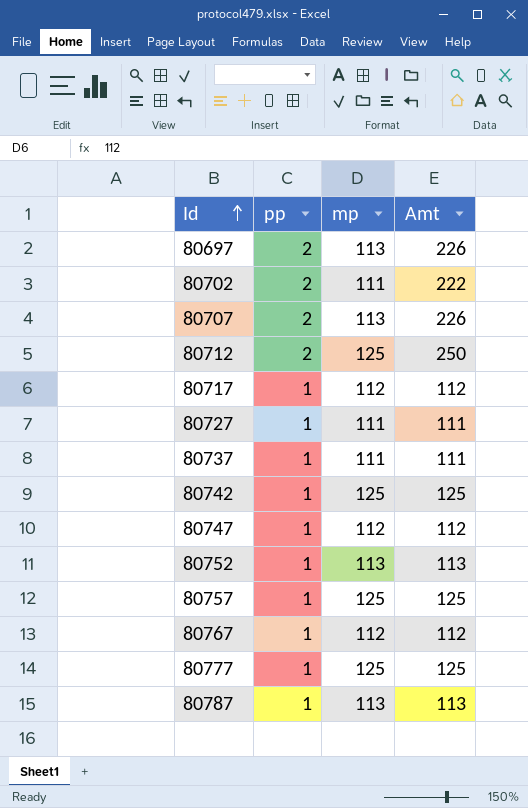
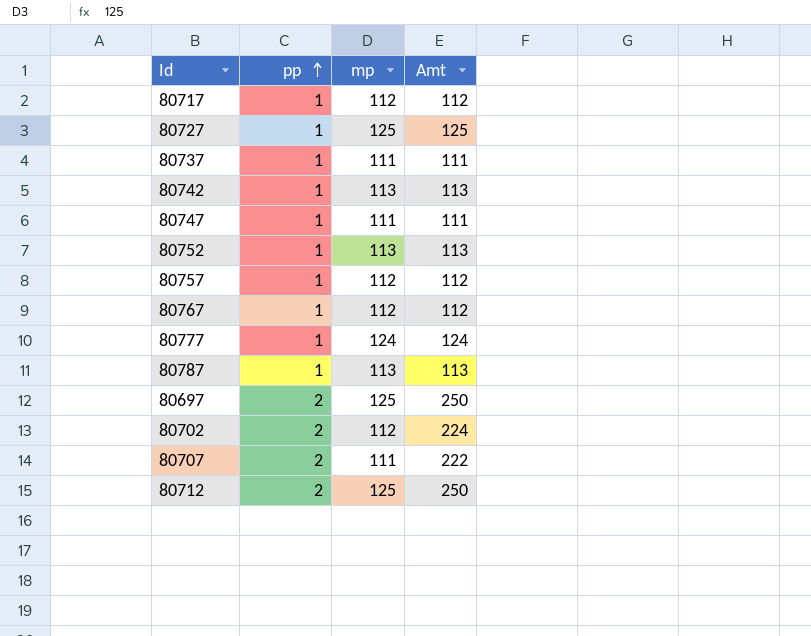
row order: Id ascending -> pp ascending
80727 | mp: 111 -> 125
80727 | Amt: 111 -> 125
80742 | mp: 125 -> 113
80742 | Amt: 125 -> 113
80747 | mp: 112 -> 111
80747 | Amt: 112 -> 111
80757 | mp: 125 -> 112
80757 | Amt: 125 -> 112
80777 | mp: 125 -> 124
80777 | Amt: 125 -> 124
80697 | mp: 113 -> 125
80697 | Amt: 226 -> 250
80702 | mp: 111 -> 112
80702 | Amt: 222 -> 224
80707 | mp: 113 -> 111
80707 | Amt: 226 -> 222

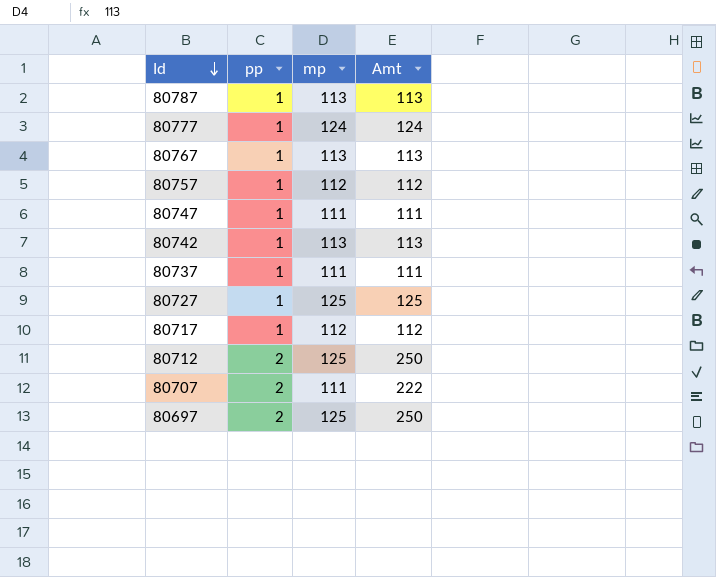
row order: pp ascending -> Id descending
row 80752: 1 | 113 | 113 -> none
row 80702: 2 | 112 | 224 -> none
80767 | mp: 112 -> 113
80767 | Amt: 112 -> 113

